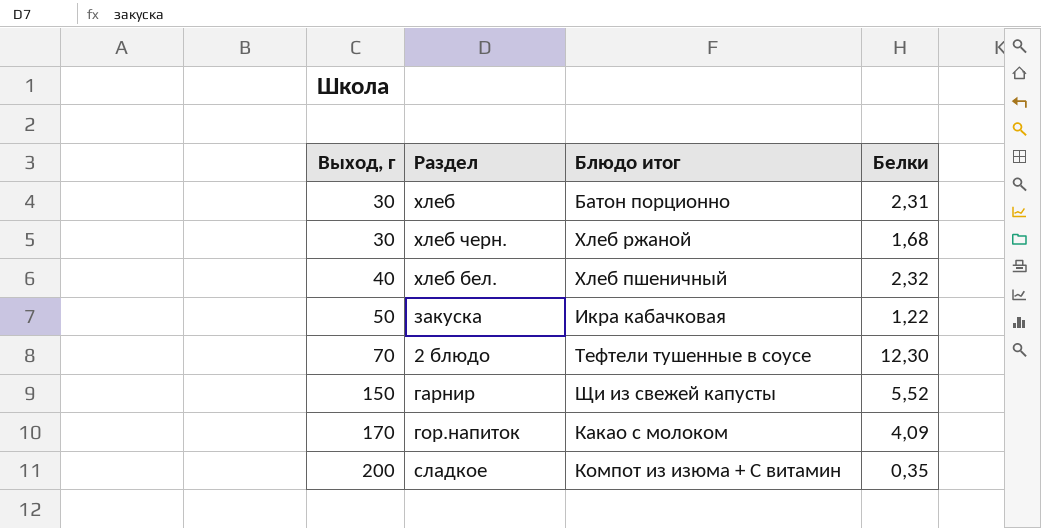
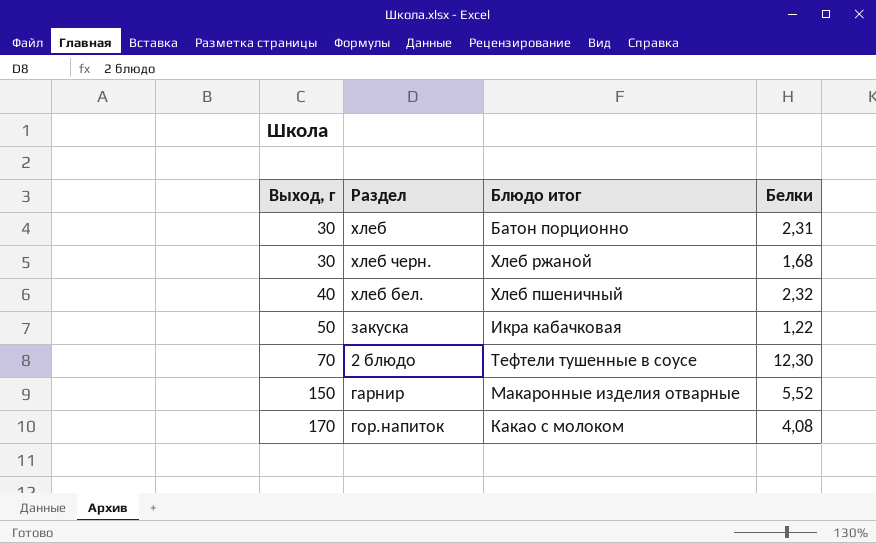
row сладкое: 200 | Компот из изюма + С витамин | 0,35 -> none
гарнир | Блюдо итог: Щи из свежей капусты -> Макаронные изделия отварные
гор.напиток | Белки: 4,09 -> 4,08

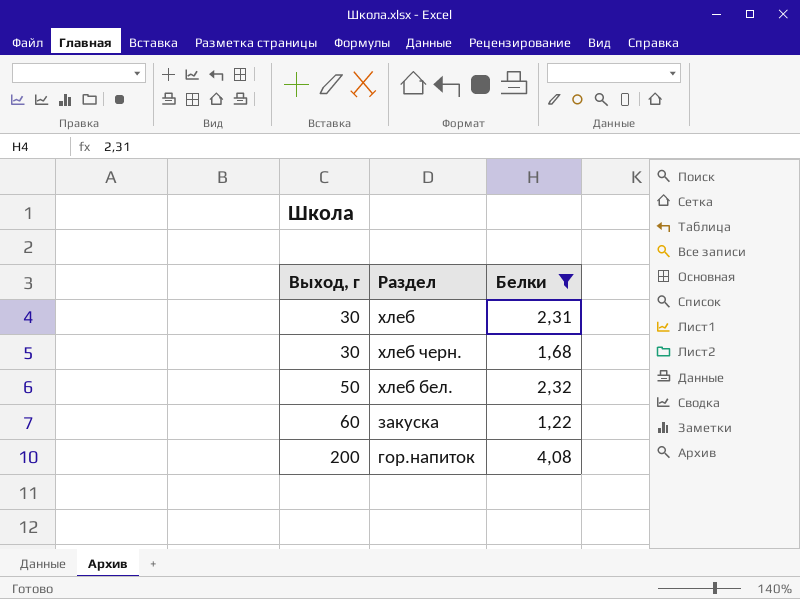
filter: none -> Белки <= 4,08
column Блюдо итог | position: 3 -> none
хлеб бел. | Выход, г: 40 -> 50
закуска | Выход, г: 50 -> 60
гор.напиток | Выход, г: 170 -> 200

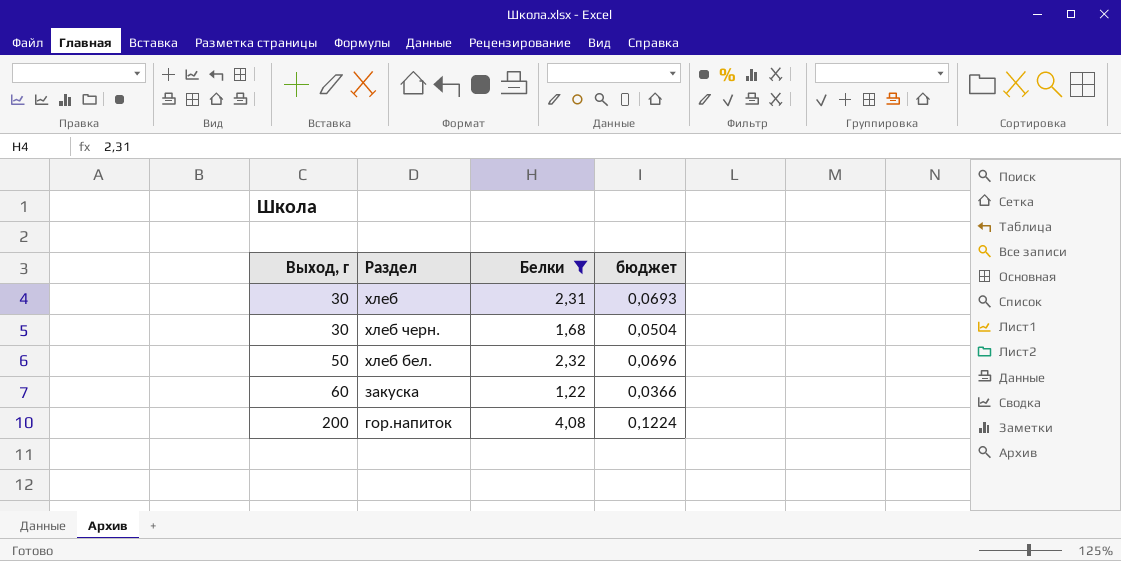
column бюджет | formula: none -> [Белки] * 0,03

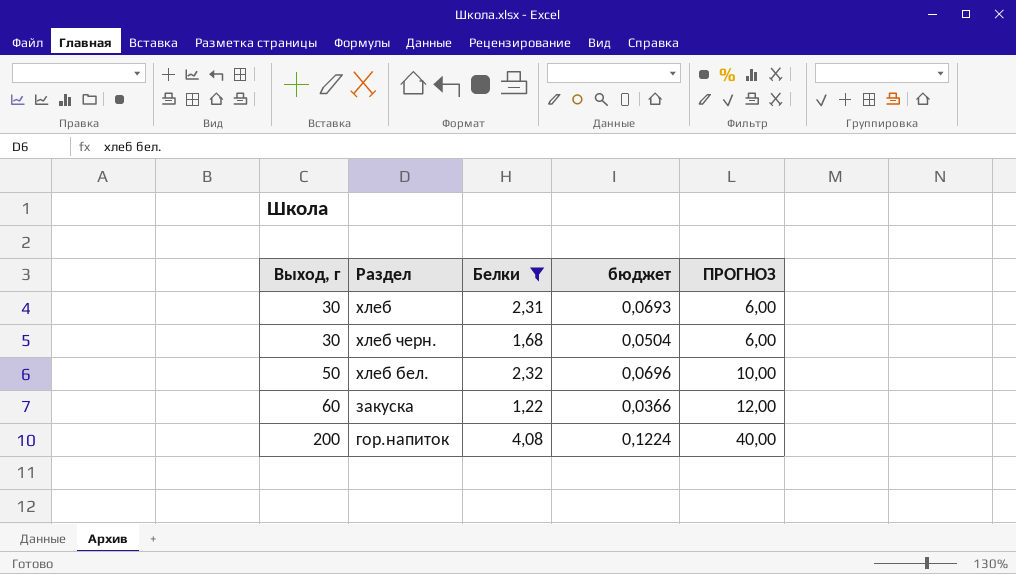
column ПРОГНОЗ | formula: none -> [Выход, г] * 0,2

